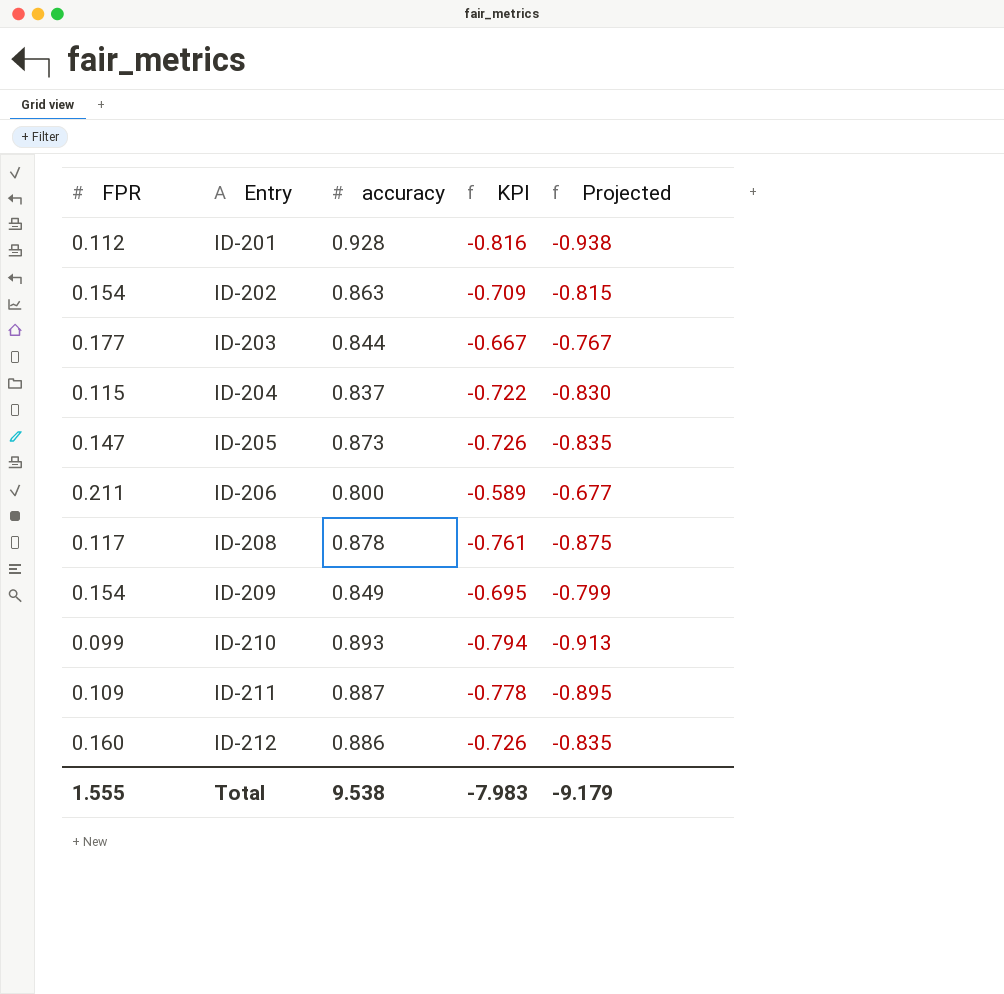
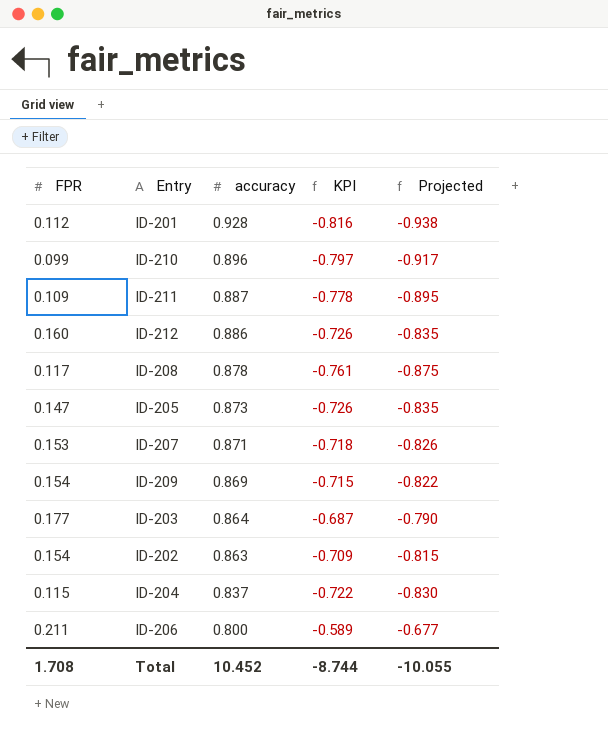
row order: Entry ascending -> accuracy descending
ID-210 | accuracy: 0.893 -> 0.896
ID-210 | KPI: -0.794 -> -0.797
ID-210 | Projected: -0.913 -> -0.917
row ID-207: none -> 0.153 | 0.871 | -0.718 | -0.826
ID-209 | accuracy: 0.849 -> 0.869
ID-209 | KPI: -0.695 -> -0.715
ID-209 | Projected: -0.799 -> -0.822
ID-203 | accuracy: 0.844 -> 0.864
ID-203 | KPI: -0.667 -> -0.687
ID-203 | Projected: -0.767 -> -0.790
Total | FPR: 1.555 -> 1.708
Total | accuracy: 9.538 -> 10.452
Total | KPI: -7.983 -> -8.744
Total | Projected: -9.179 -> -10.055

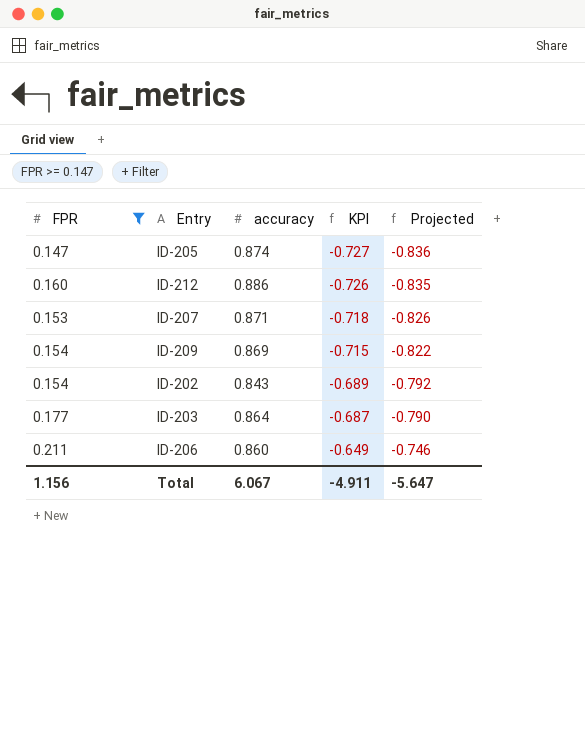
filter: none -> FPR >= 0.147
row order: accuracy descending -> KPI ascending
ID-205 | accuracy: 0.873 -> 0.874
ID-205 | KPI: -0.726 -> -0.727
ID-205 | Projected: -0.835 -> -0.836
ID-202 | accuracy: 0.863 -> 0.843
ID-202 | KPI: -0.709 -> -0.689
ID-202 | Projected: -0.815 -> -0.792
ID-206 | accuracy: 0.800 -> 0.860
ID-206 | KPI: -0.589 -> -0.649
ID-206 | Projected: -0.677 -> -0.746
Total | FPR: 1.708 -> 1.156
Total | accuracy: 10.452 -> 6.067
Total | KPI: -8.744 -> -4.911
Total | Projected: -10.055 -> -5.647

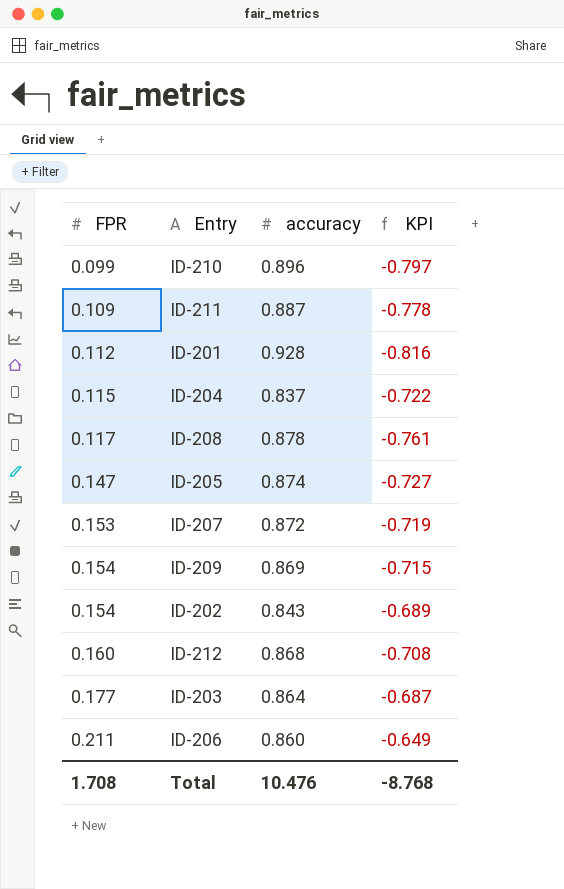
filter: FPR >= 0.147 -> none
row order: KPI ascending -> FPR ascending
column Projected | formula: [KPI] * 1.15 -> none
ID-207 | accuracy: 0.871 -> 0.872
ID-207 | KPI: -0.718 -> -0.719
ID-212 | accuracy: 0.886 -> 0.868
ID-212 | KPI: -0.726 -> -0.708
Total | FPR: 1.156 -> 1.708
Total | accuracy: 6.067 -> 10.476
Total | KPI: -4.911 -> -8.768

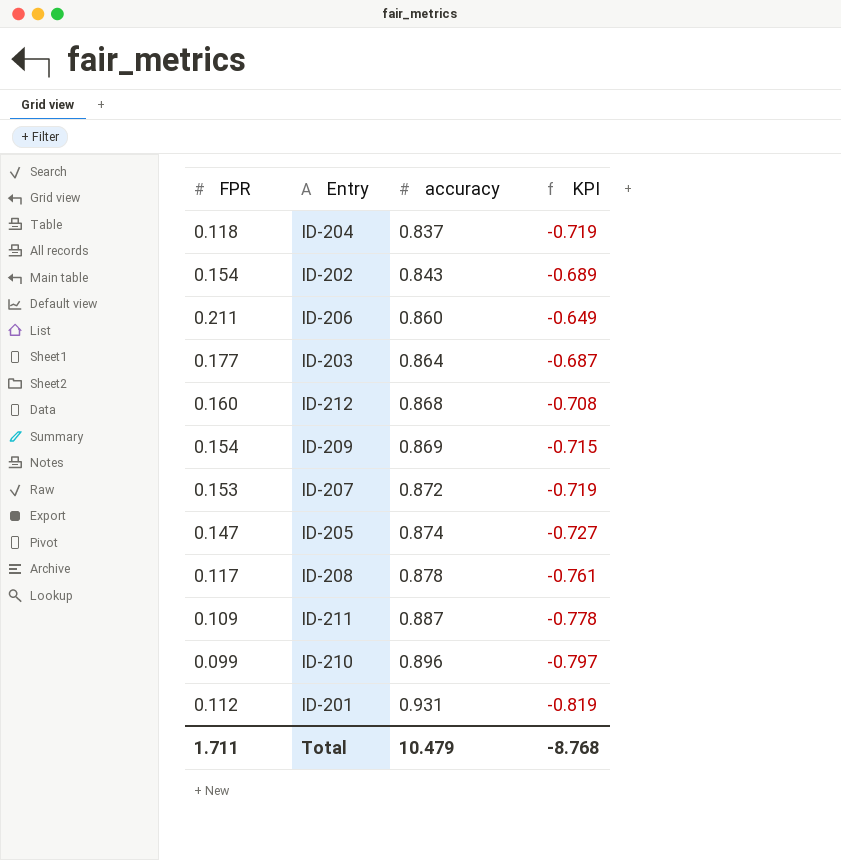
row order: FPR ascending -> accuracy ascending
ID-204 | FPR: 0.115 -> 0.118
ID-204 | KPI: -0.722 -> -0.719
ID-201 | accuracy: 0.928 -> 0.931
ID-201 | KPI: -0.816 -> -0.819
Total | FPR: 1.708 -> 1.711
Total | accuracy: 10.476 -> 10.479

